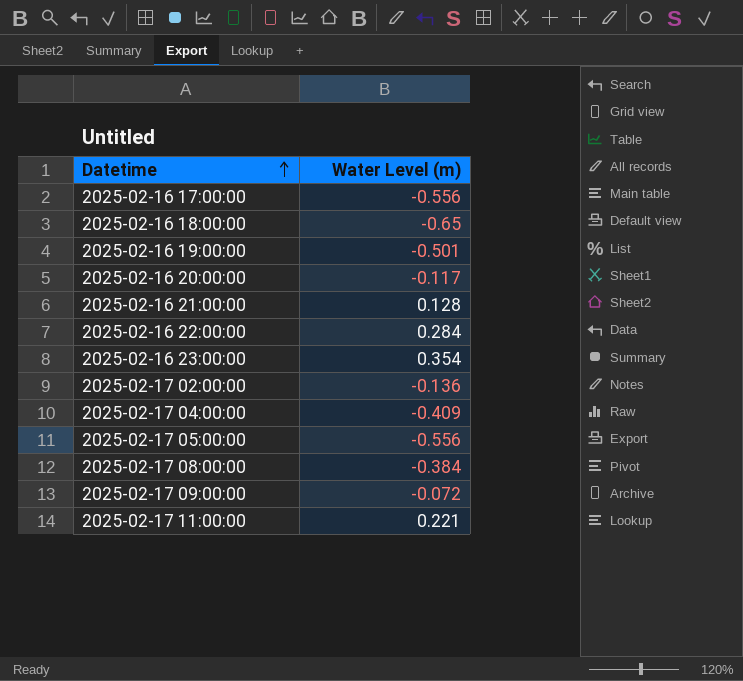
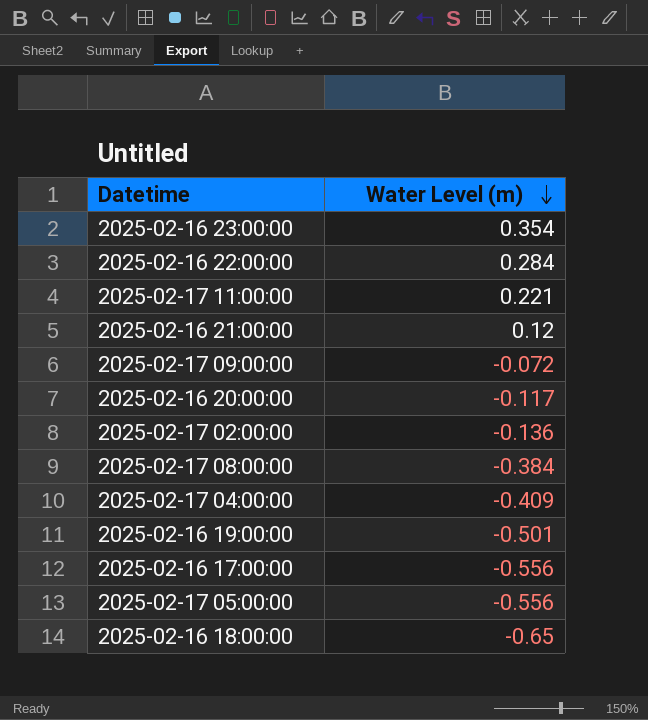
row order: Datetime ascending -> Water Level (m) descending
2025-02-16 21:00:00 | Water Level (m): 0.128 -> 0.12

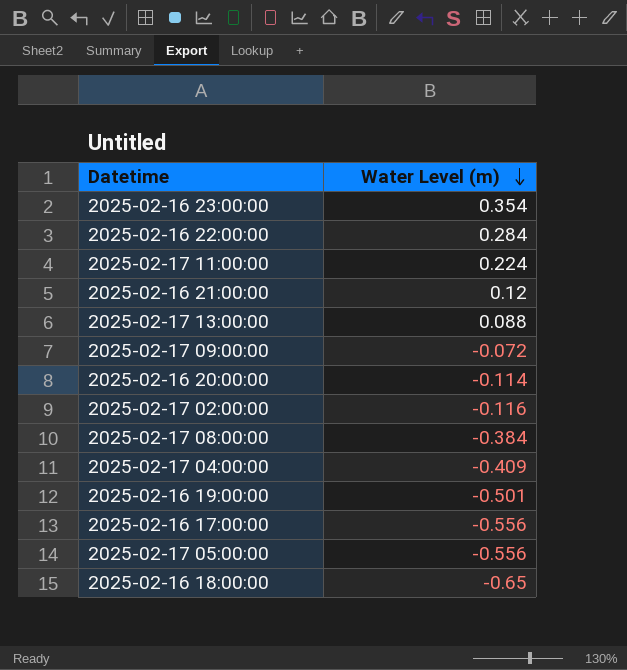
2025-02-17 11:00:00 | Water Level (m): 0.221 -> 0.224
row 2025-02-17 13:00:00: none -> 0.088
2025-02-16 20:00:00 | Water Level (m): -0.117 -> -0.114
2025-02-17 02:00:00 | Water Level (m): -0.136 -> -0.116

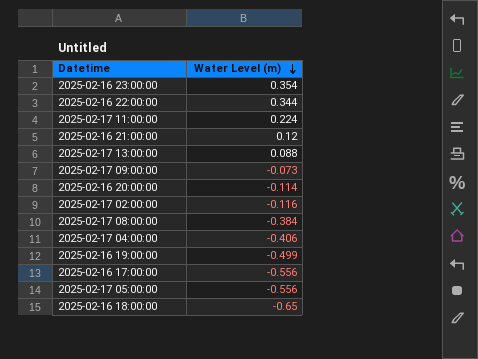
2025-02-16 22:00:00 | Water Level (m): 0.284 -> 0.344
2025-02-17 09:00:00 | Water Level (m): -0.072 -> -0.073
2025-02-17 04:00:00 | Water Level (m): -0.409 -> -0.406
2025-02-16 19:00:00 | Water Level (m): -0.501 -> -0.499

